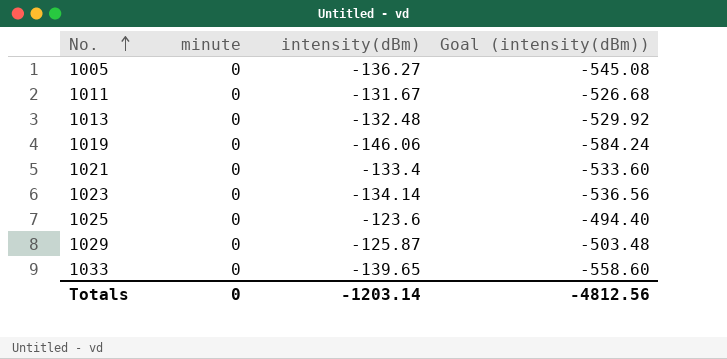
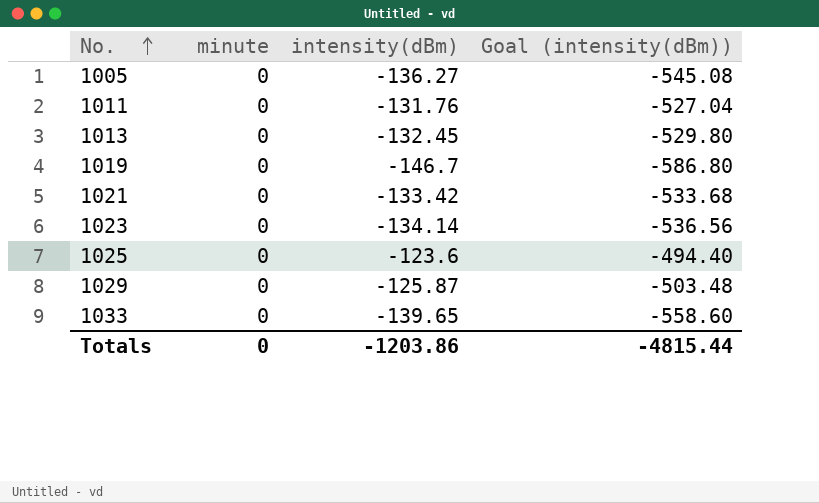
1011 | intensity(dBm): -131.67 -> -131.76
1011 | Goal (intensity(dBm)): -526.68 -> -527.04
1013 | intensity(dBm): -132.48 -> -132.45
1013 | Goal (intensity(dBm)): -529.92 -> -529.80
1019 | intensity(dBm): -146.06 -> -146.7
1019 | Goal (intensity(dBm)): -584.24 -> -586.80
1021 | intensity(dBm): -133.4 -> -133.42
1021 | Goal (intensity(dBm)): -533.60 -> -533.68
Totals | intensity(dBm): -1203.14 -> -1203.86
Totals | Goal (intensity(dBm)): -4812.56 -> -4815.44

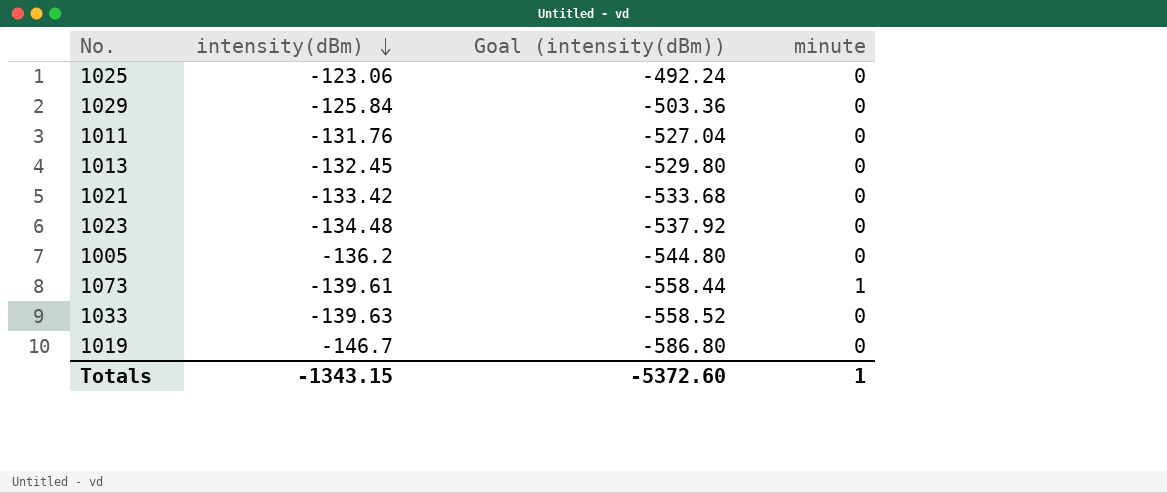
row order: No. ascending -> intensity(dBm) descending
column minute | position: 2 -> 4
1025 | intensity(dBm): -123.6 -> -123.06
1025 | Goal (intensity(dBm)): -494.40 -> -492.24
1029 | intensity(dBm): -125.87 -> -125.84
1029 | Goal (intensity(dBm)): -503.48 -> -503.36
1023 | intensity(dBm): -134.14 -> -134.48
1023 | Goal (intensity(dBm)): -536.56 -> -537.92
1005 | intensity(dBm): -136.27 -> -136.2
1005 | Goal (intensity(dBm)): -545.08 -> -544.80
row 1073: none -> -139.61 | -558.44 | 1
1033 | intensity(dBm): -139.65 -> -139.63
1033 | Goal (intensity(dBm)): -558.60 -> -558.52
Totals | intensity(dBm): -1203.86 -> -1343.15
Totals | Goal (intensity(dBm)): -4815.44 -> -5372.60
Totals | minute: 0 -> 1

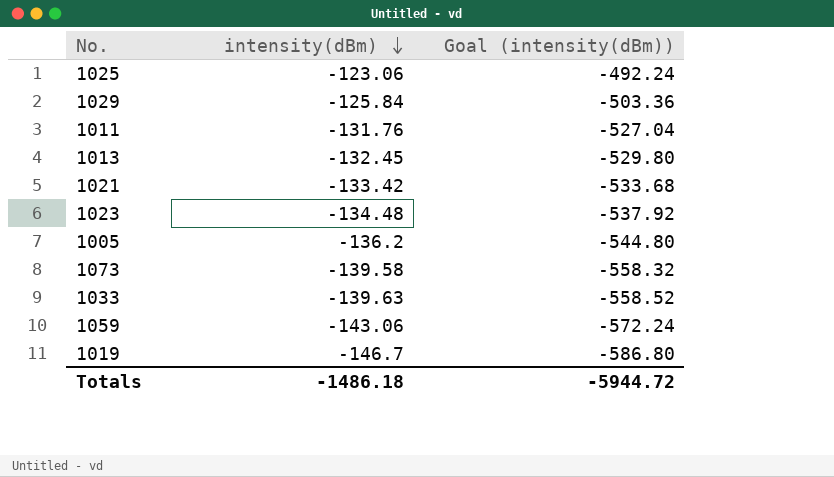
column minute | position: 4 -> none
1073 | intensity(dBm): -139.61 -> -139.58
1073 | Goal (intensity(dBm)): -558.44 -> -558.32
row 1059: none -> -143.06 | -572.24
Totals | intensity(dBm): -1343.15 -> -1486.18
Totals | Goal (intensity(dBm)): -5372.60 -> -5944.72

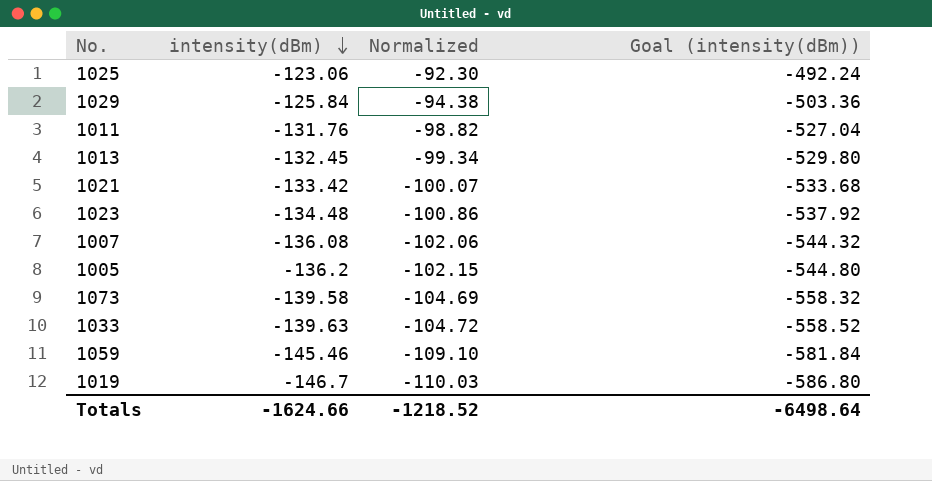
column Normalized | formula: none -> [intensity(dBm)] * 0.75
row 1007: none -> -136.08 | -102.06 | -544.32
1059 | intensity(dBm): -143.06 -> -145.46
1059 | Goal (intensity(dBm)): -572.24 -> -581.84
Totals | intensity(dBm): -1486.18 -> -1624.66
Totals | Goal (intensity(dBm)): -5944.72 -> -6498.64

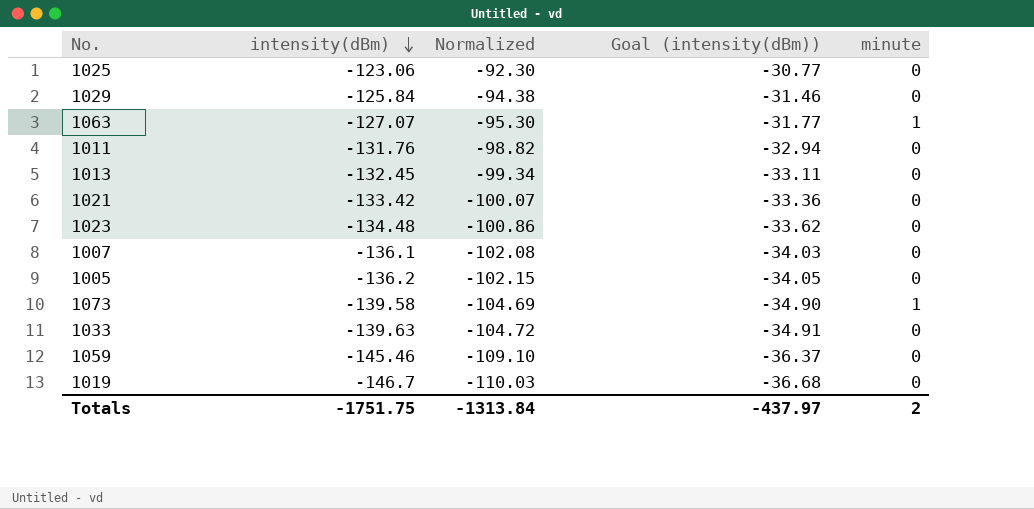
column Goal (intensity(dBm)) | formula: [intensity(dBm)] * 4 -> [intensity(dBm)] * 0.25
column minute | position: none -> 5
row 1063: none -> -127.07 | -95.30 | -31.77 | 1
1007 | intensity(dBm): -136.08 -> -136.1
1007 | Normalized: -102.06 -> -102.08
Totals | intensity(dBm): -1624.66 -> -1751.75
Totals | Normalized: -1218.52 -> -1313.84
Totals | Goal (intensity(dBm)): -6498.64 -> -437.97

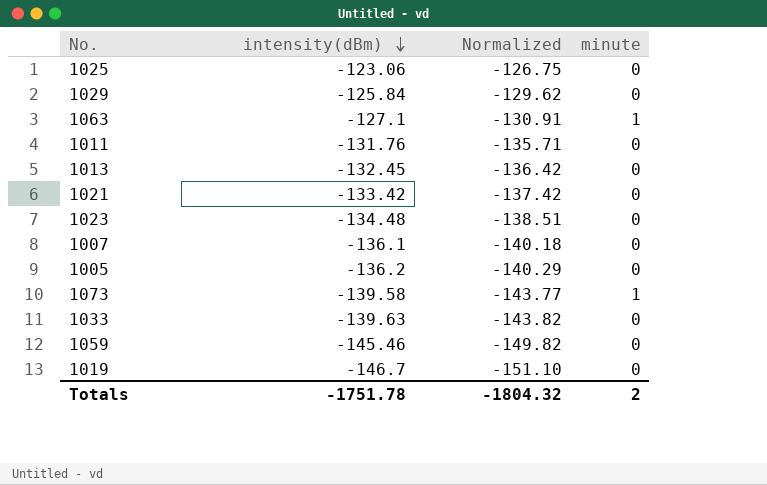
column Goal (intensity(dBm)) | formula: [intensity(dBm)] * 0.25 -> none
column Normalized | formula: [intensity(dBm)] * 0.75 -> [intensity(dBm)] * 1.03
1063 | intensity(dBm): -127.07 -> -127.1
Totals | intensity(dBm): -1751.75 -> -1751.78
Totals | Normalized: -1313.84 -> -1804.32

